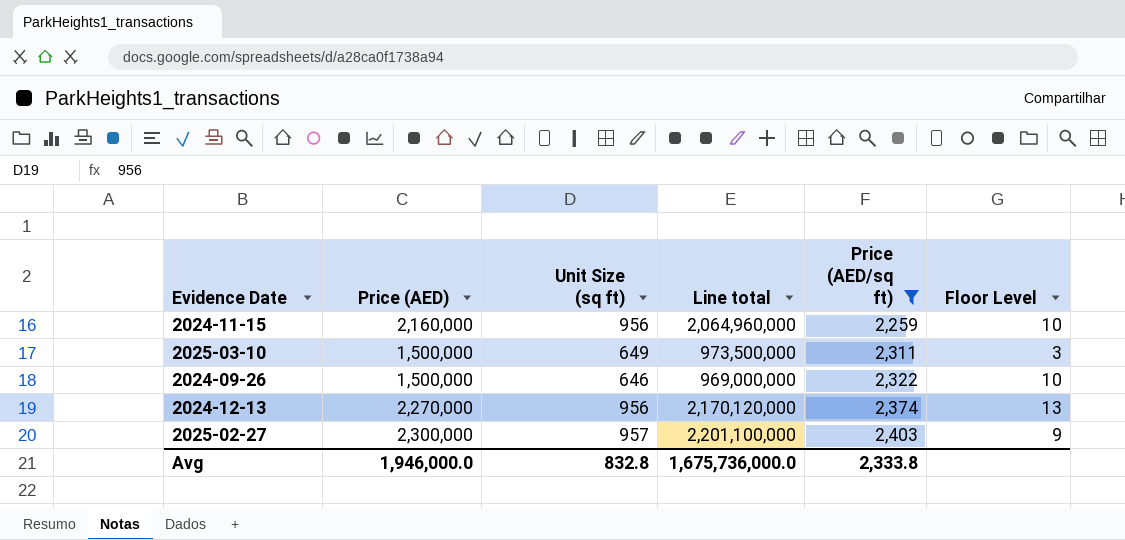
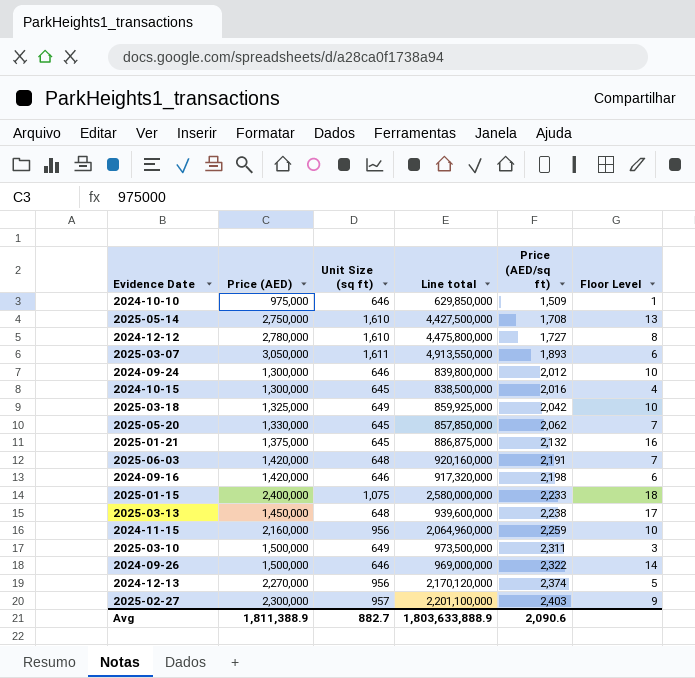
filter: Price (AED/sq ft) >= 2,259 -> none
2024-09-26 | Floor Level: 10 -> 14
2024-12-13 | Floor Level: 13 -> 5
Avg | Price (AED): 1,946,000.0 -> 1,811,388.9
Avg | Unit Size (sq ft): 832.8 -> 882.7
Avg | Line total: 1,675,736,000.0 -> 1,803,633,888.9
Avg | Price (AED/sq ft): 2,333.8 -> 2,090.6

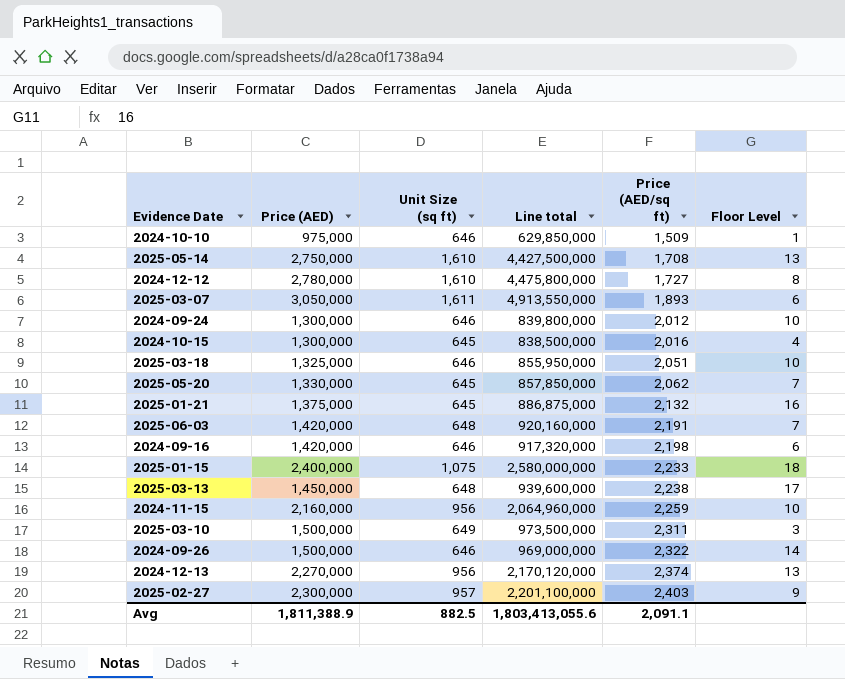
2025-03-18 | Unit Size (sq ft): 649 -> 646
2025-03-18 | Line total: 859,925,000 -> 855,950,000
2025-03-18 | Price (AED/sq ft): 2,042 -> 2,051
2024-12-13 | Floor Level: 5 -> 13
Avg | Unit Size (sq ft): 882.7 -> 882.5
Avg | Line total: 1,803,633,888.9 -> 1,803,413,055.6
Avg | Price (AED/sq ft): 2,090.6 -> 2,091.1

